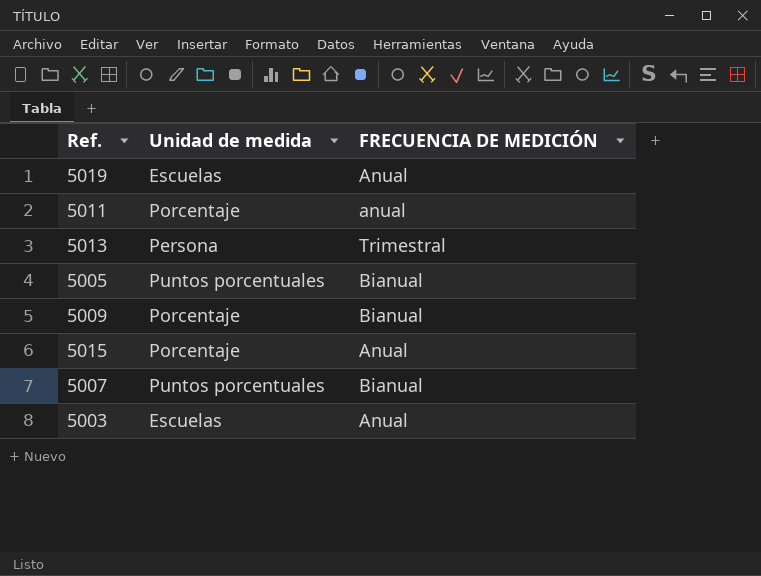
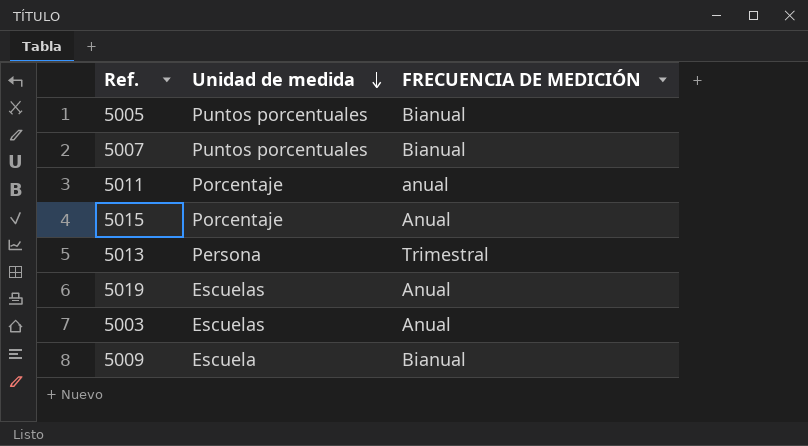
row order: none -> Unidad de medida descending
5009 | Unidad de medida: Porcentaje -> Escuela

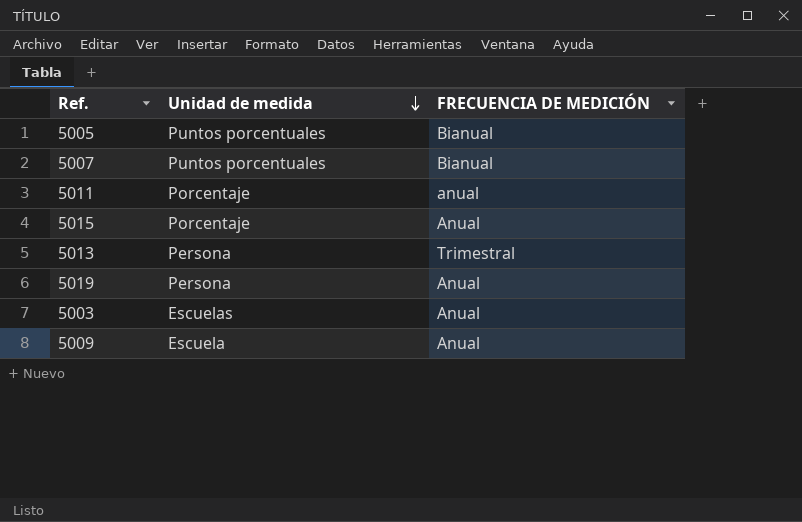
5019 | Unidad de medida: Escuelas -> Persona
5009 | FRECUENCIA DE MEDICIÓN: Bianual -> Anual

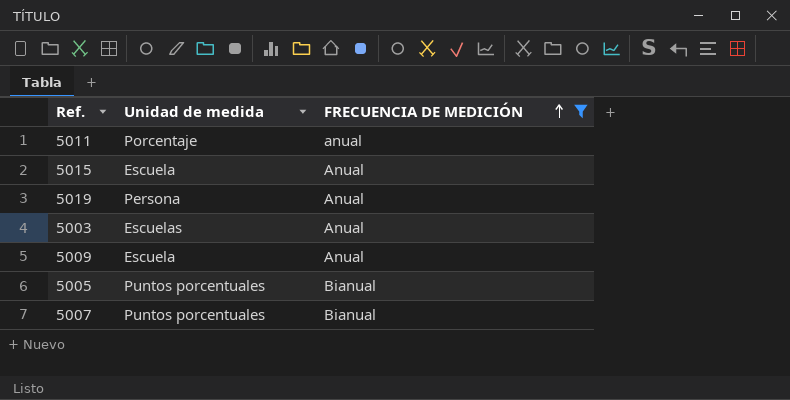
filter: none -> FRECUENCIA DE MEDICIÓN != Trimestral
row order: Unidad de medida descending -> FRECUENCIA DE MEDICIÓN ascending
5015 | Unidad de medida: Porcentaje -> Escuela

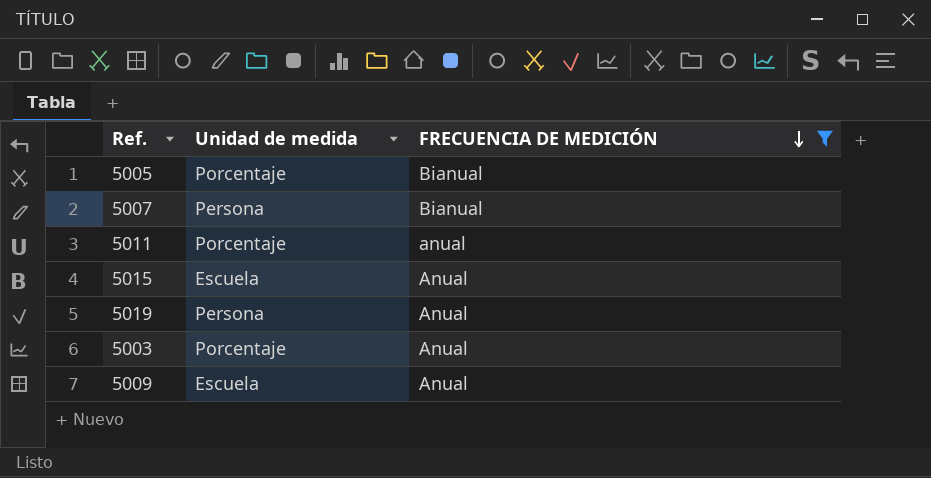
row order: FRECUENCIA DE MEDICIÓN ascending -> FRECUENCIA DE MEDICIÓN descending
5005 | Unidad de medida: Puntos porcentuales -> Porcentaje
5007 | Unidad de medida: Puntos porcentuales -> Persona
5003 | Unidad de medida: Escuelas -> Porcentaje

